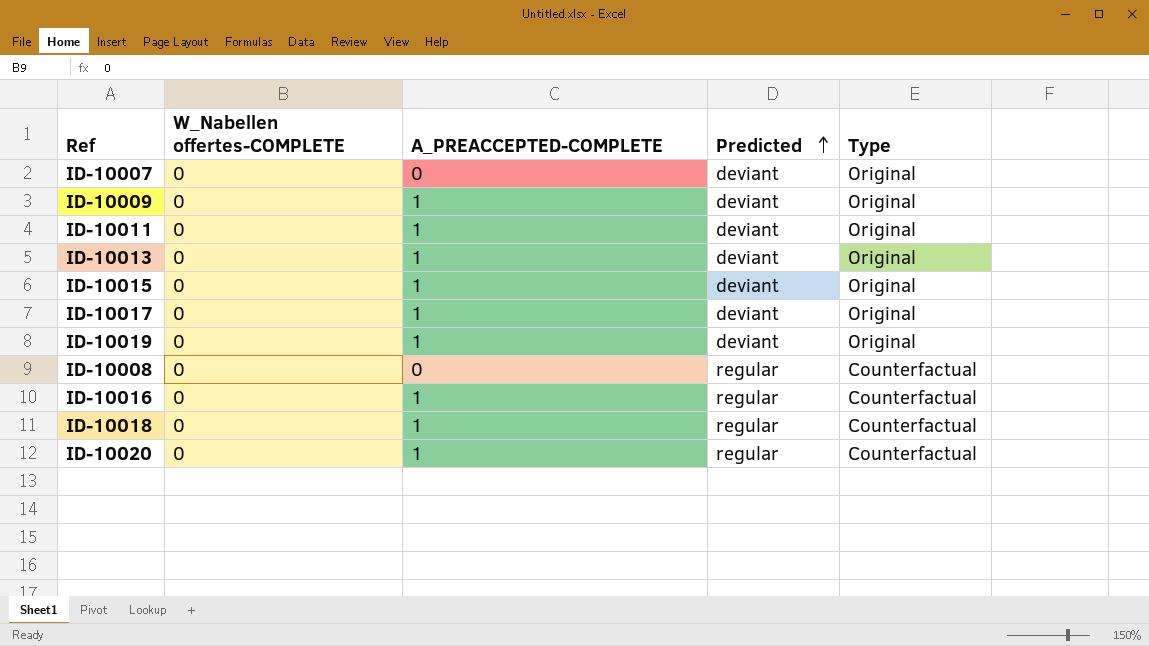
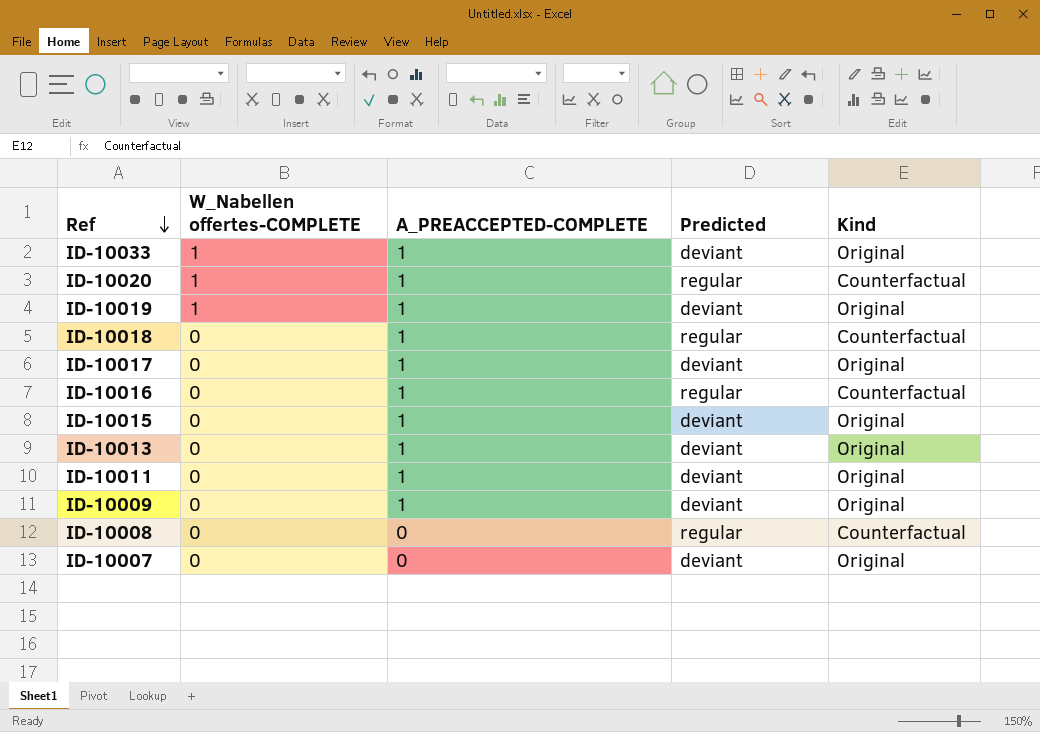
row order: Predicted ascending -> Ref descending
column name: Type -> Kind
row ID-10033: none -> 1 | 1 | deviant | Original
ID-10020 | W_Nabellen offertes-COMPLETE: 0 -> 1
ID-10019 | W_Nabellen offertes-COMPLETE: 0 -> 1

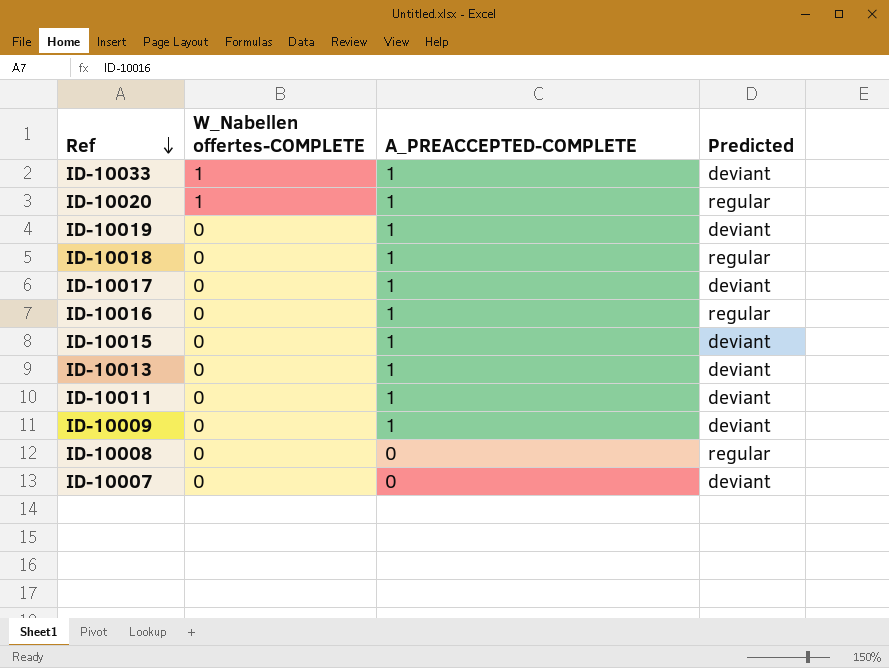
column Kind | position: 5 -> none
ID-10019 | W_Nabellen offertes-COMPLETE: 1 -> 0

